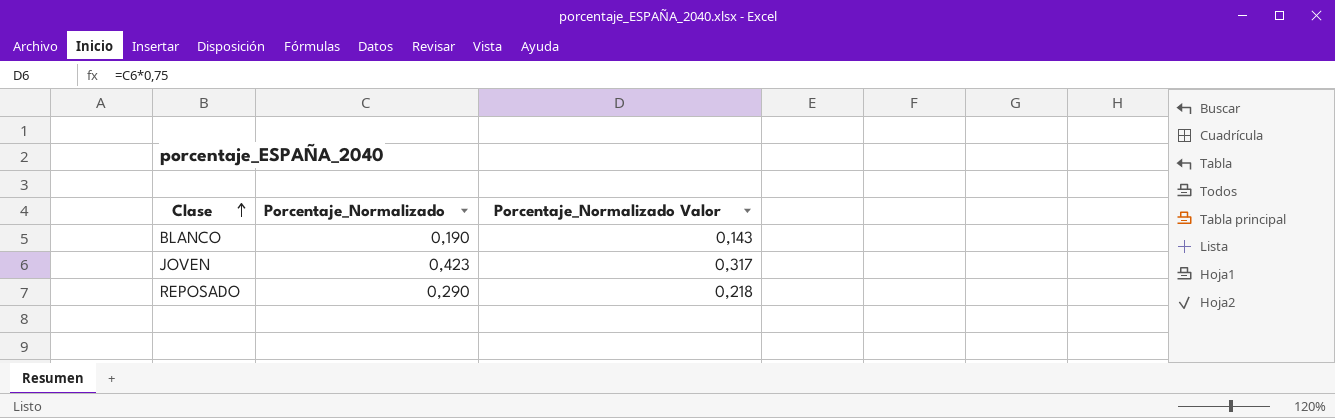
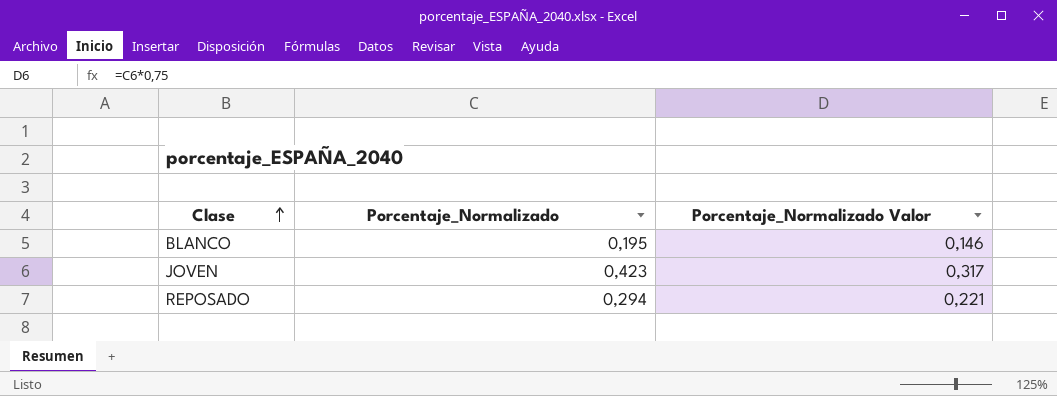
BLANCO | Porcentaje_Normalizado: 0,190 -> 0,195
BLANCO | Porcentaje_Normalizado Valor: 0,143 -> 0,146
REPOSADO | Porcentaje_Normalizado: 0,290 -> 0,294
REPOSADO | Porcentaje_Normalizado Valor: 0,218 -> 0,221

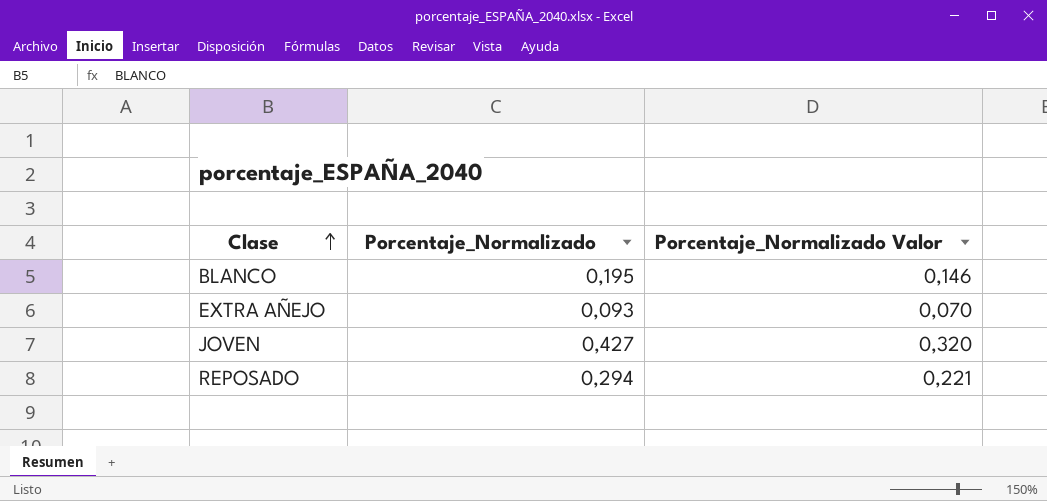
row EXTRA AÑEJO: none -> 0,093 | 0,070
JOVEN | Porcentaje_Normalizado: 0,423 -> 0,427
JOVEN | Porcentaje_Normalizado Valor: 0,317 -> 0,320

